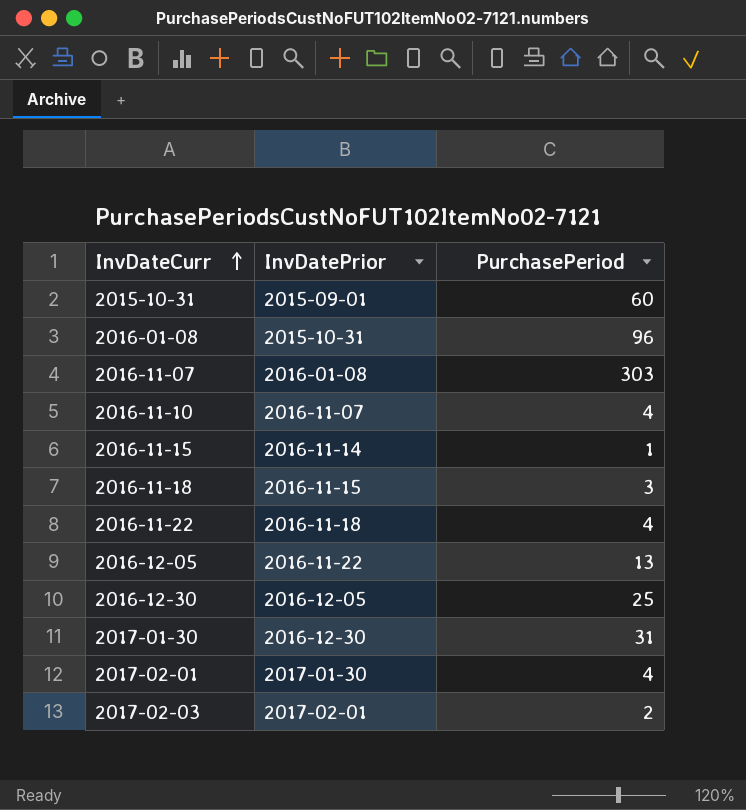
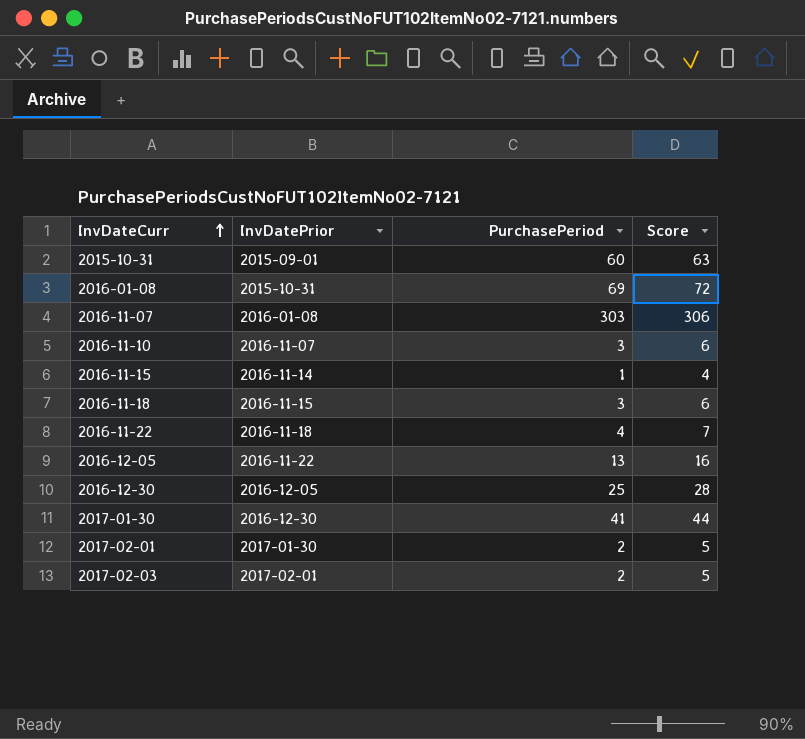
column Score | formula: none -> [PurchasePeriod] + 3
2016-01-08 | PurchasePeriod: 96 -> 69
2016-11-10 | PurchasePeriod: 4 -> 3
2017-01-30 | PurchasePeriod: 31 -> 41
2017-02-01 | PurchasePeriod: 4 -> 2

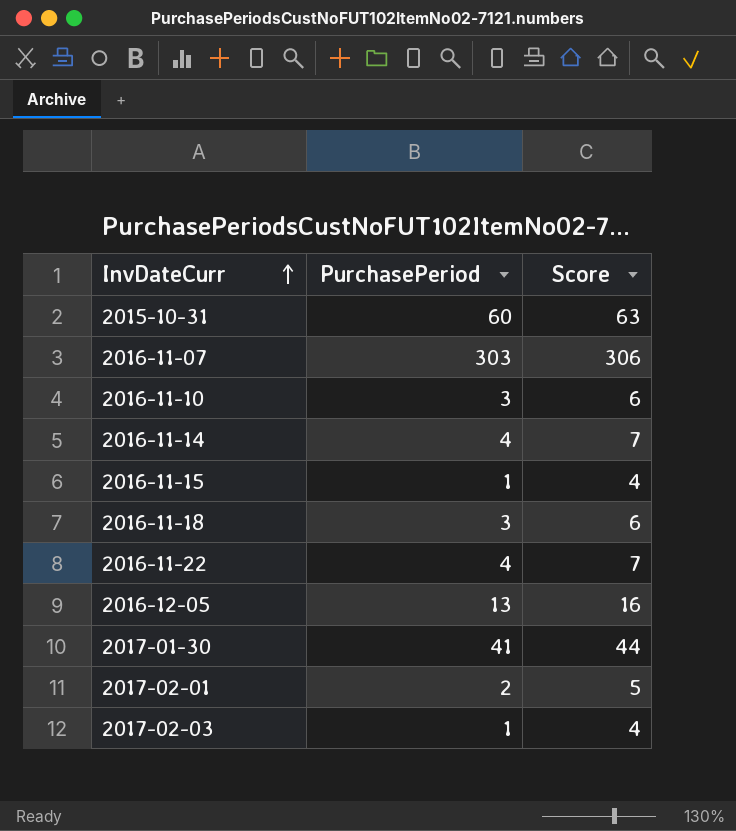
column InvDatePrior | position: 2 -> none
row 2016-01-08: 2015-10-31 | 69 | 72 -> none
row 2016-12-30: 2016-12-05 | 25 | 28 -> none
row 2016-11-14: none -> 4 | 7
2017-02-03 | PurchasePeriod: 2 -> 1
2017-02-03 | Score: 5 -> 4

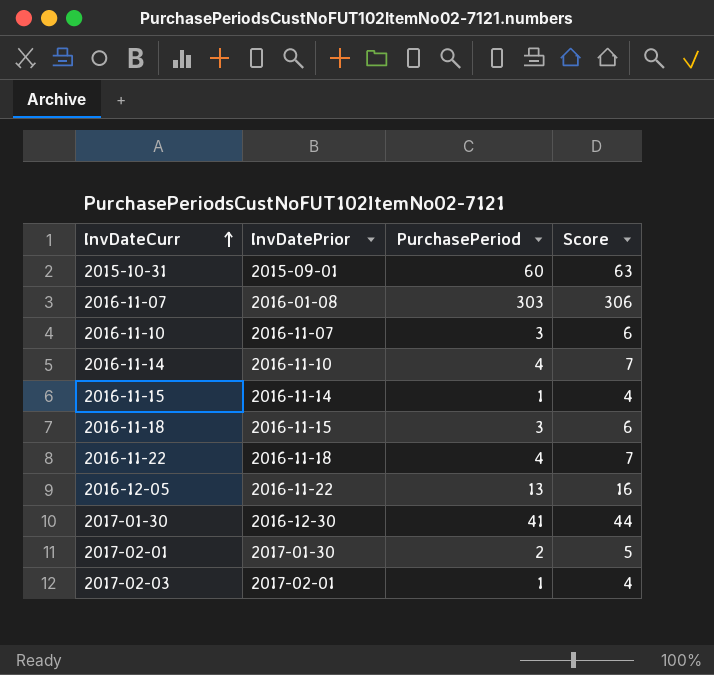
column InvDatePrior | position: none -> 2

